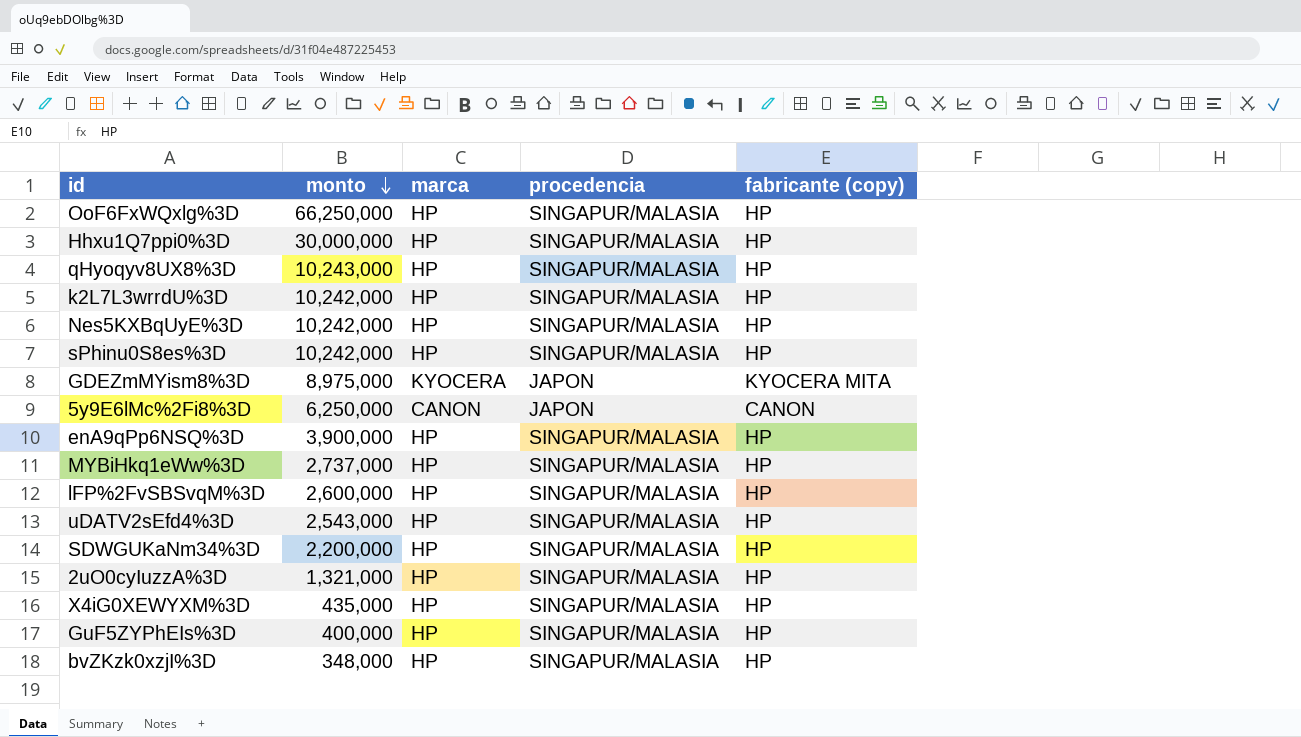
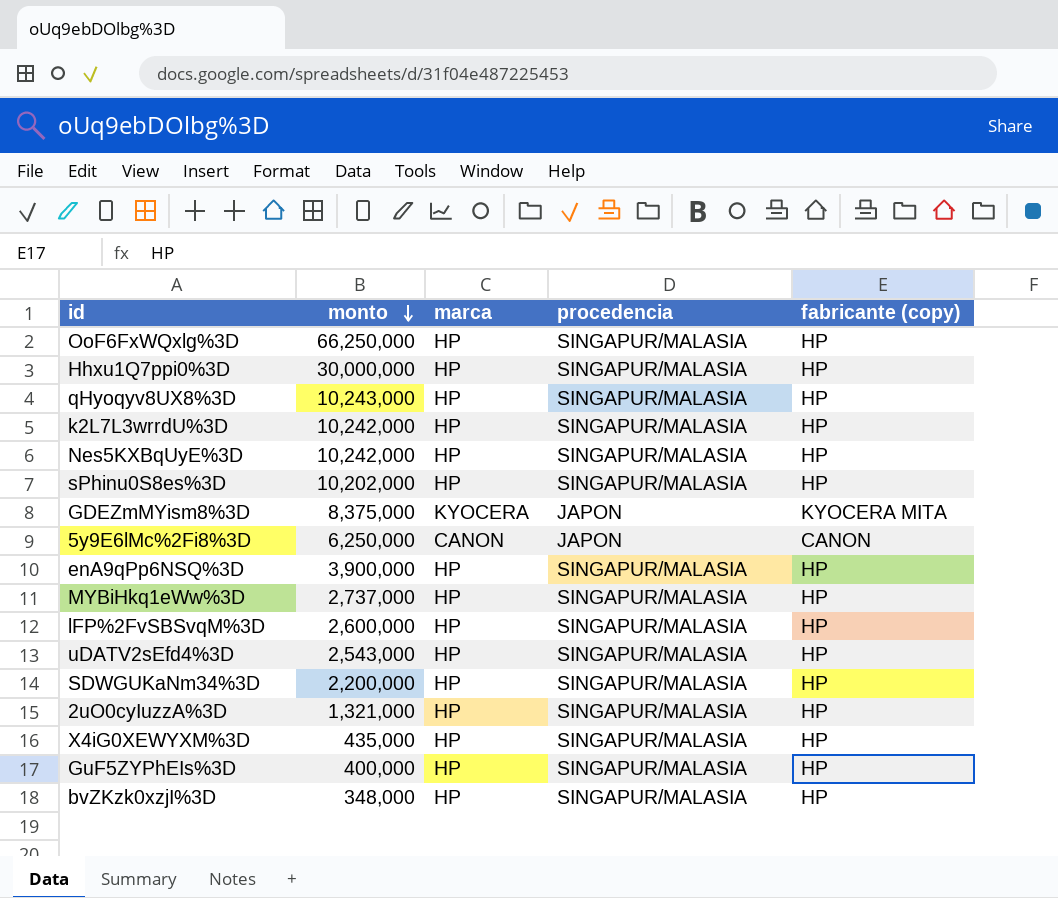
sPhinu0S8es%3D | monto: 10,242,000 -> 10,202,000
GDEZmMYism8%3D | monto: 8,975,000 -> 8,375,000

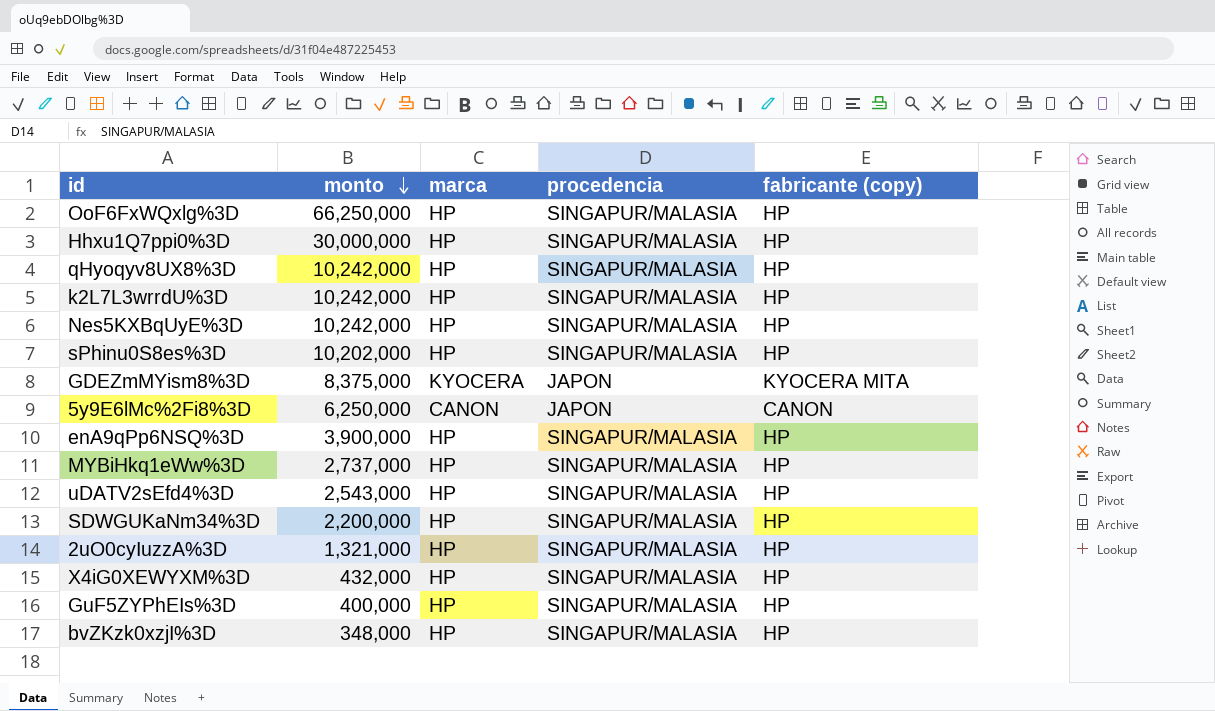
row lFP%2FvSBSvqM%3D: 2,600,000 | HP | SINGAPUR/MALASIA | HP -> none
qHyoqyv8UX8%3D | monto: 10,243,000 -> 10,242,000
X4iG0XEWYXM%3D | monto: 435,000 -> 432,000

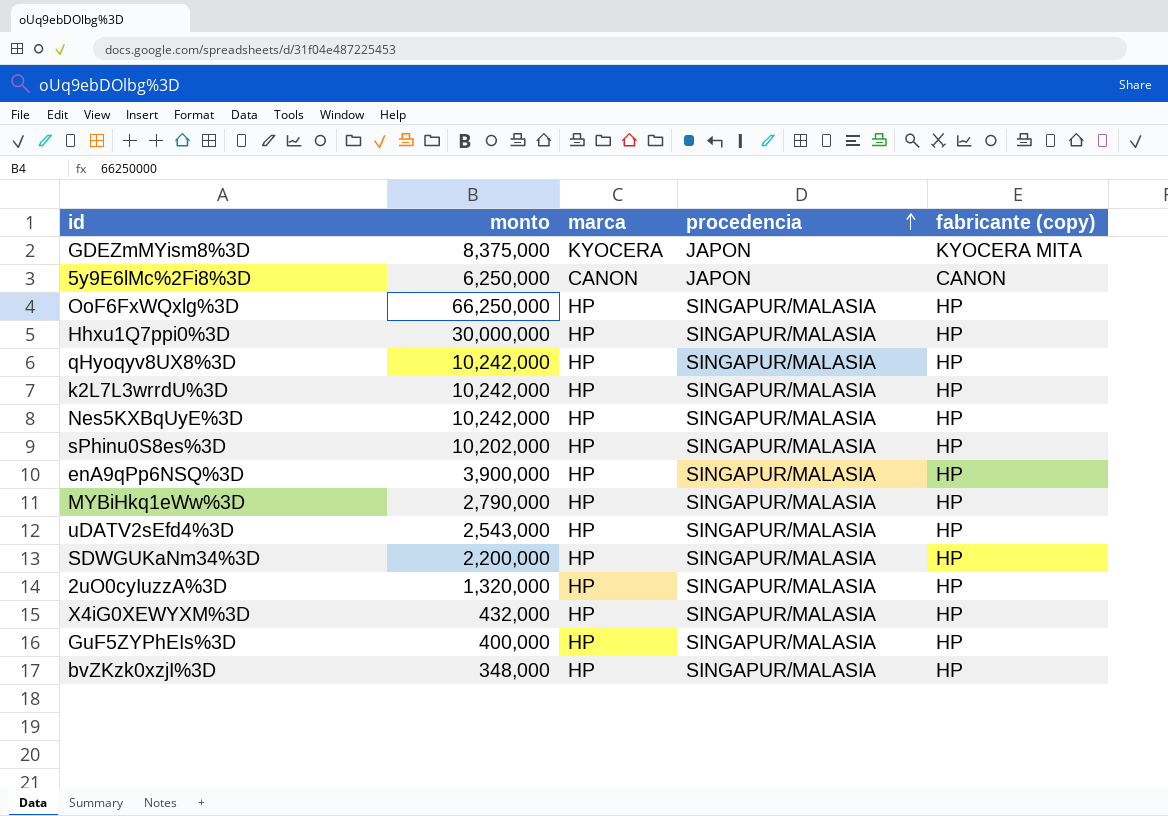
row order: monto descending -> procedencia ascending
MYBiHkq1eWw%3D | monto: 2,737,000 -> 2,790,000
2uO0cyIuzzA%3D | monto: 1,321,000 -> 1,320,000

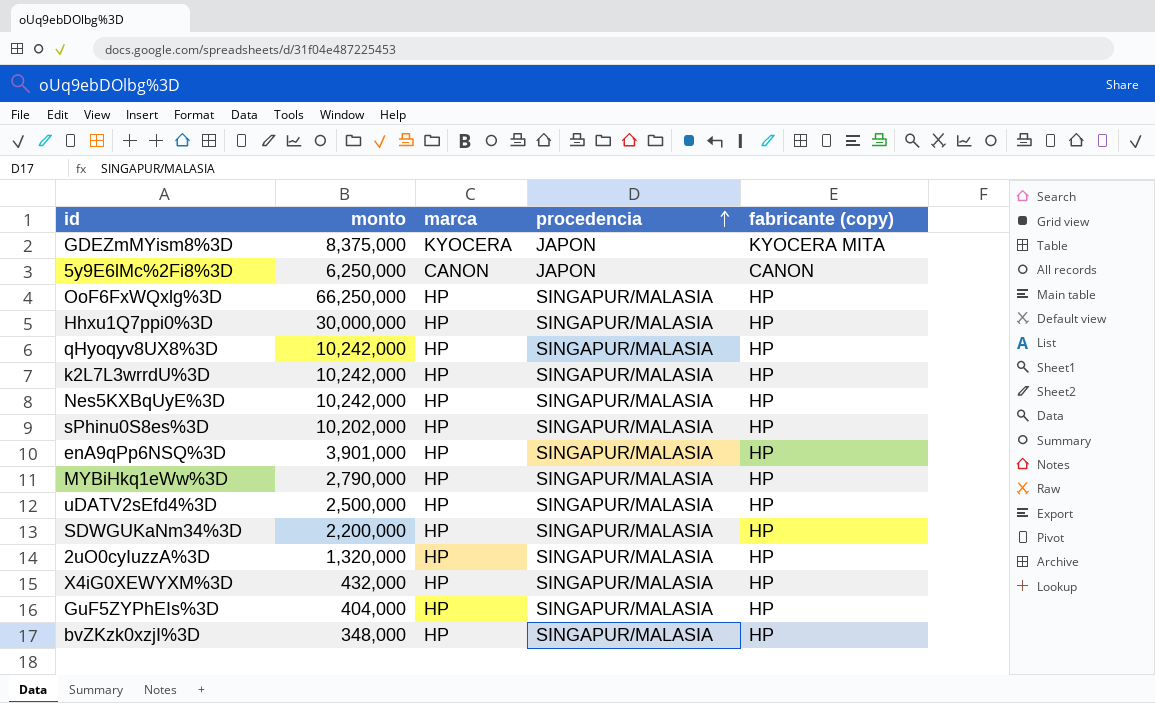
enA9qPp6NSQ%3D | monto: 3,900,000 -> 3,901,000
uDATV2sEfd4%3D | monto: 2,543,000 -> 2,500,000
GuF5ZYPhEIs%3D | monto: 400,000 -> 404,000

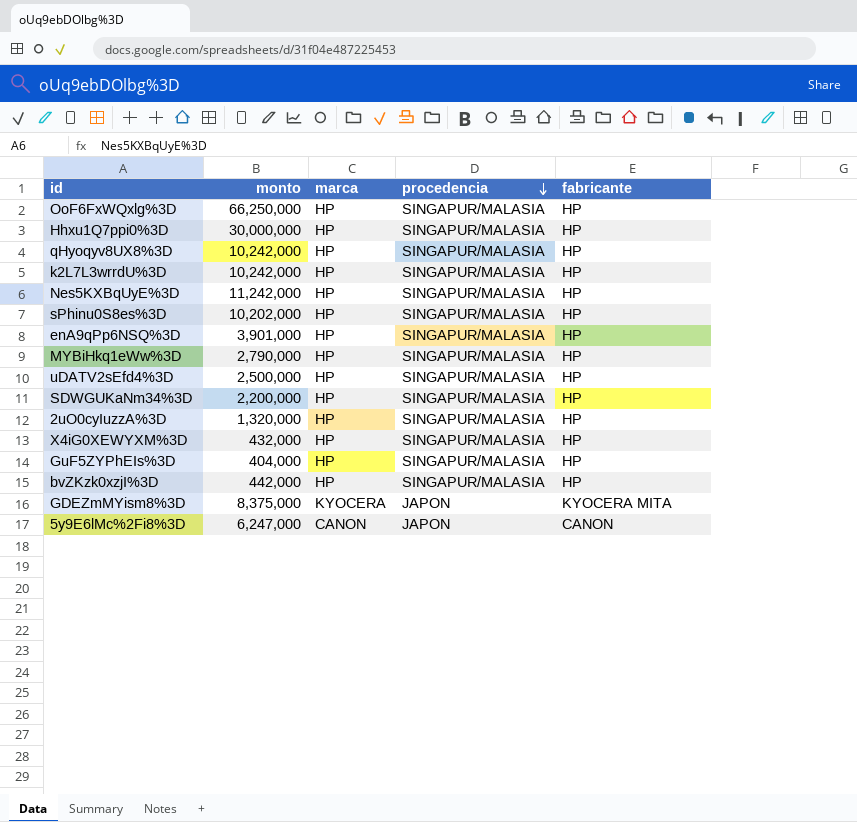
row order: procedencia ascending -> procedencia descending
column name: fabricante (copy) -> fabricante
Nes5KXBqUyE%3D | monto: 10,242,000 -> 11,242,000
bvZKzk0xzjI%3D | monto: 348,000 -> 442,000
5y9E6lMc%2Fi8%3D | monto: 6,250,000 -> 6,247,000

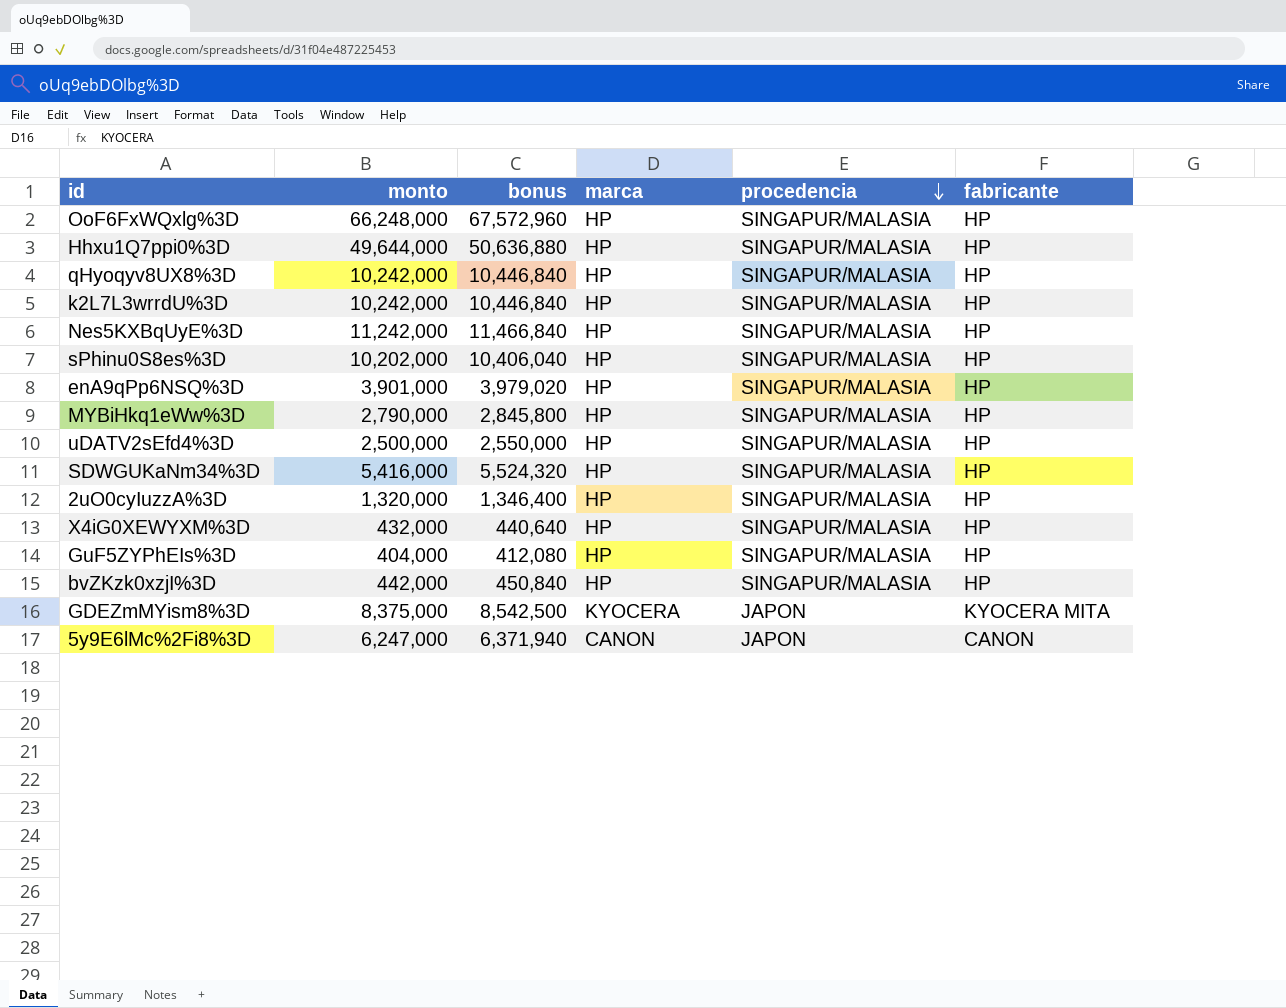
column bonus | formula: none -> [monto] * 1.02
OoF6FxWQxlg%3D | monto: 66,250,000 -> 66,248,000
Hhxu1Q7ppi0%3D | monto: 30,000,000 -> 49,644,000
SDWGUKaNm34%3D | monto: 2,200,000 -> 5,416,000

